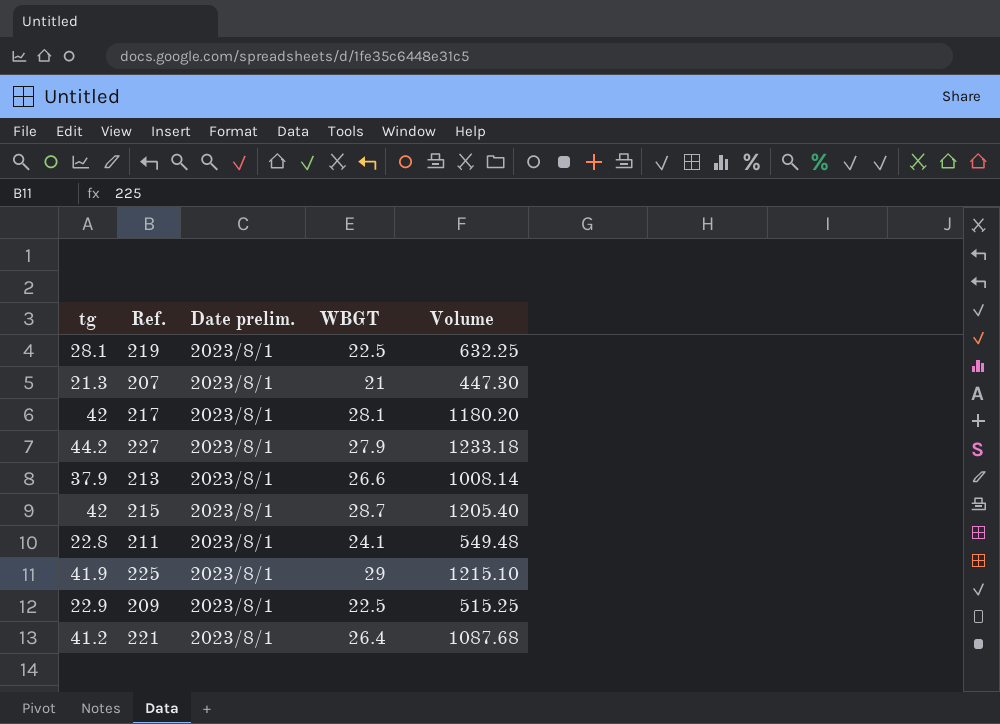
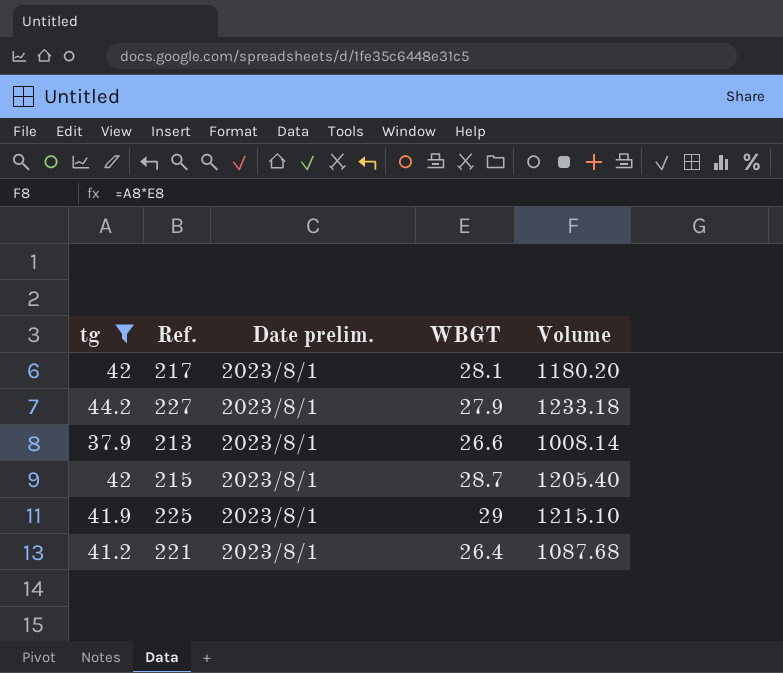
filter: none -> tg >= 37.9

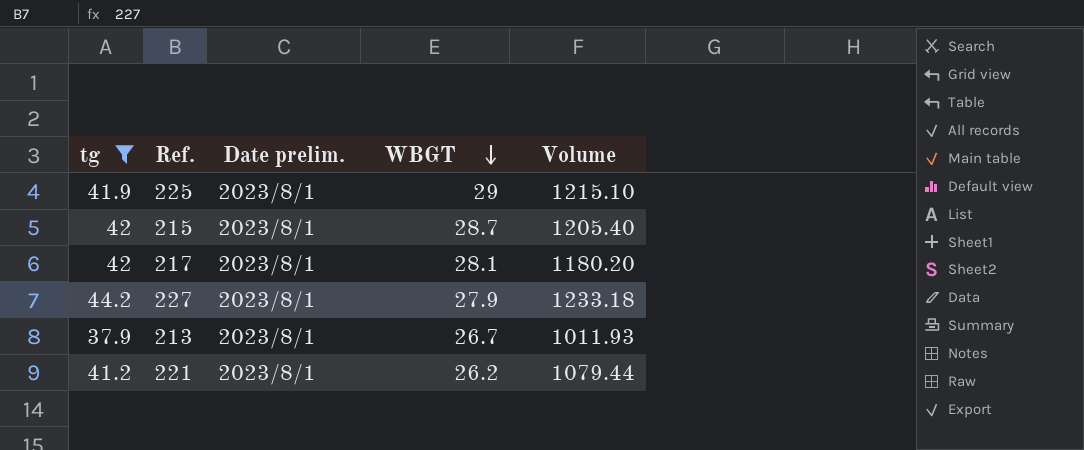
row order: none -> WBGT descending
213 | WBGT: 26.6 -> 26.7
213 | Volume: 1008.14 -> 1011.93
221 | WBGT: 26.4 -> 26.2
221 | Volume: 1087.68 -> 1079.44

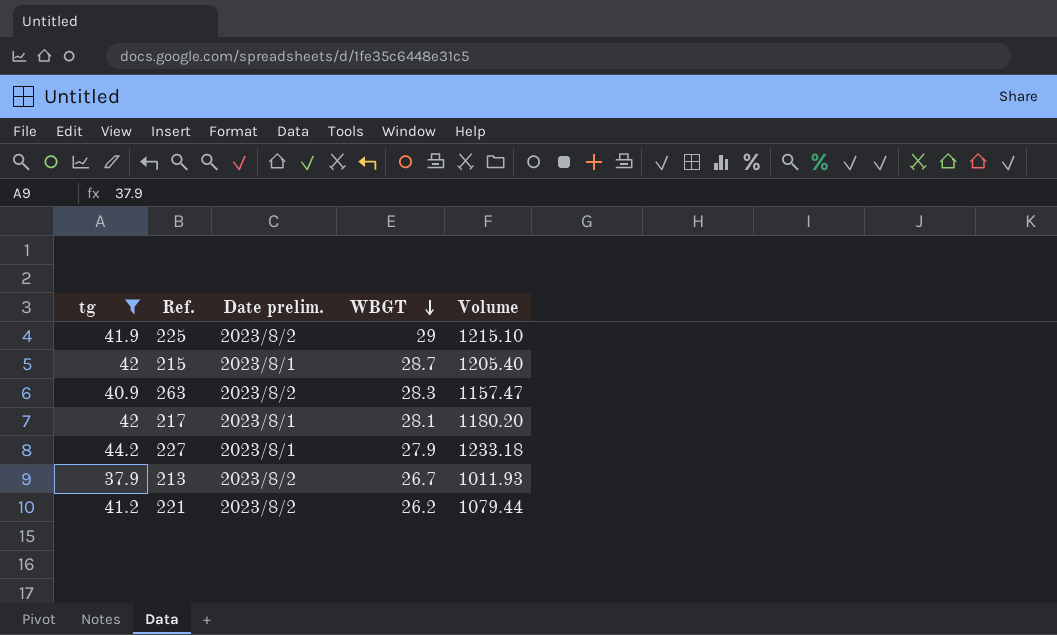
225 | Date prelim.: 2023/8/1 -> 2023/8/2
row 263: none -> 40.9 | 2023/8/2 | 28.3 | 1157.47
213 | Date prelim.: 2023/8/1 -> 2023/8/2
221 | Date prelim.: 2023/8/1 -> 2023/8/2

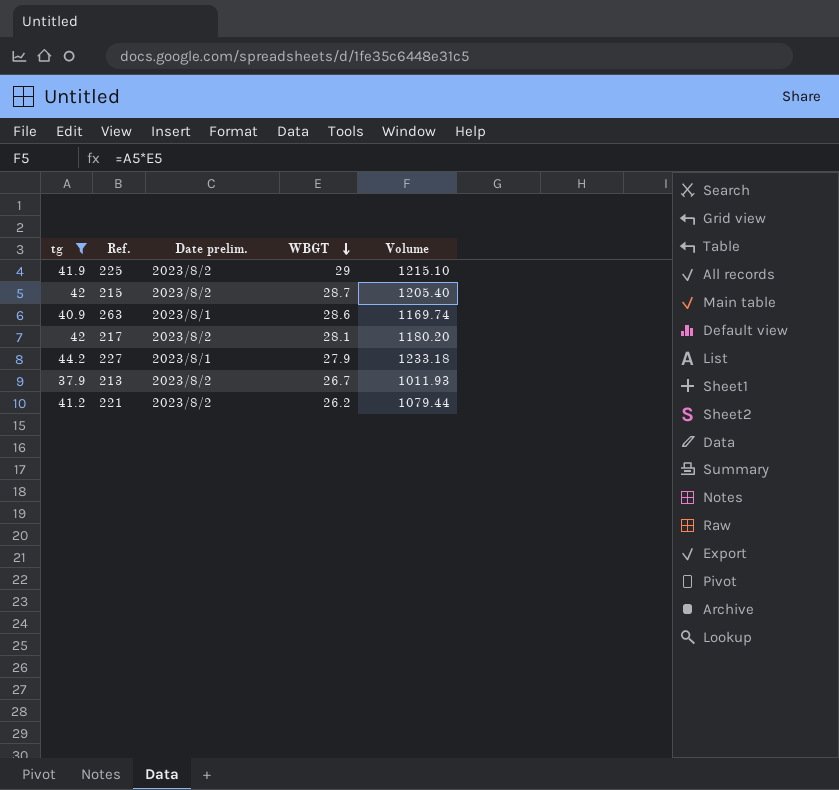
215 | Date prelim.: 2023/8/1 -> 2023/8/2
263 | Date prelim.: 2023/8/2 -> 2023/8/1
263 | WBGT: 28.3 -> 28.6
263 | Volume: 1157.47 -> 1169.74
217 | Date prelim.: 2023/8/1 -> 2023/8/2

